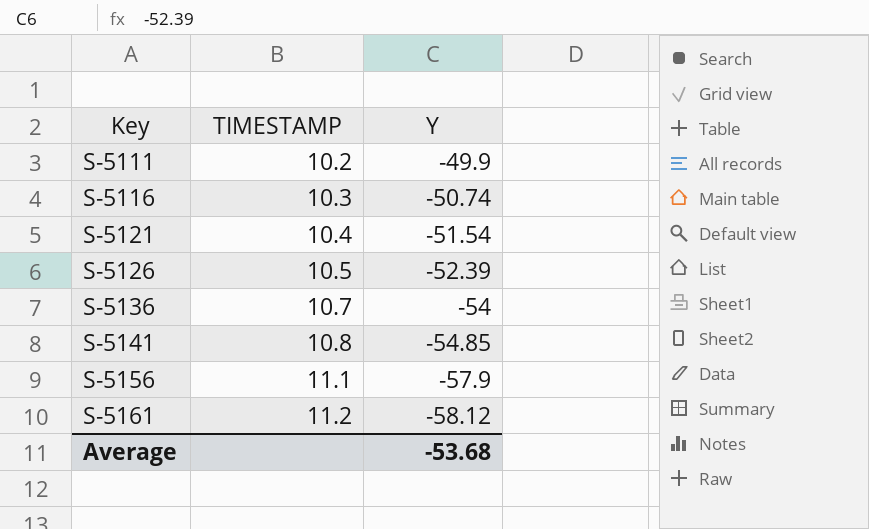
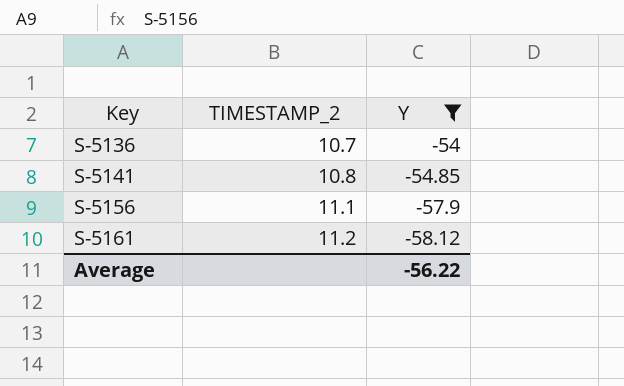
filter: none -> Y <= -54
column name: TIMESTAMP -> TIMESTAMP_2
Average | Y: -53.68 -> -56.22

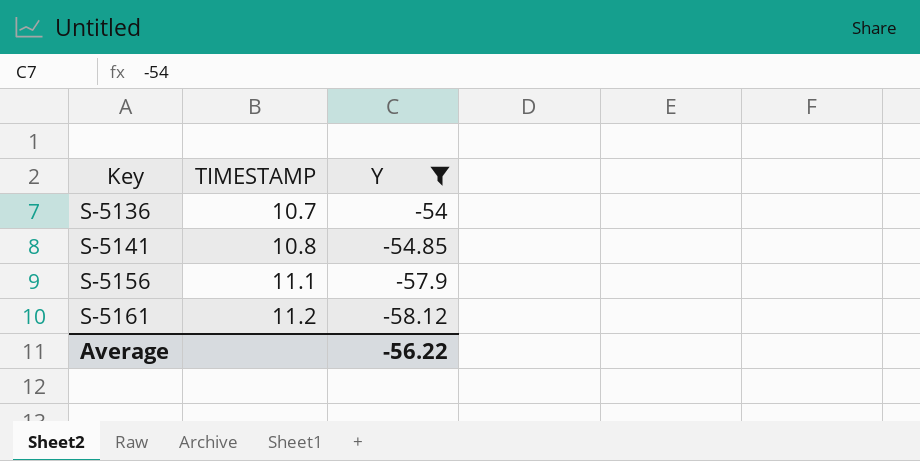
column name: TIMESTAMP_2 -> TIMESTAMP

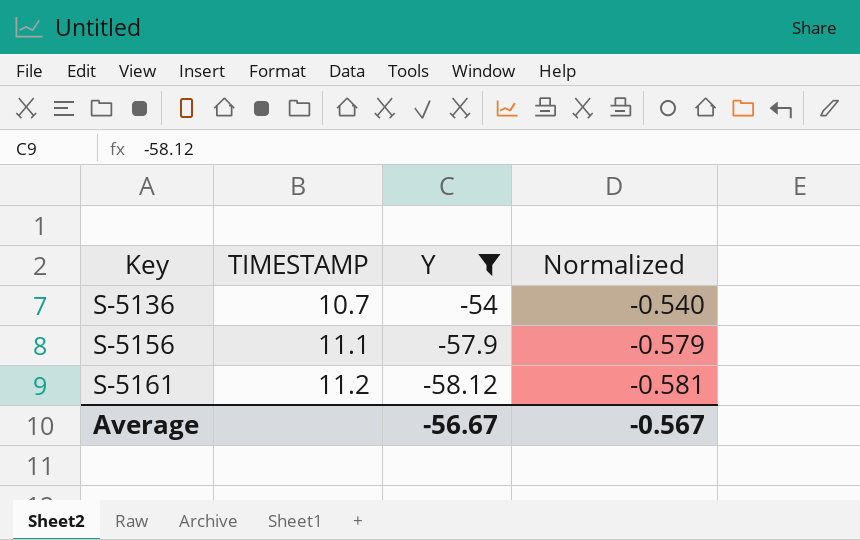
column Normalized | formula: none -> [Y] * 0.01
row S-5141: 10.8 | -54.85 -> none
Average | Y: -56.22 -> -56.67

